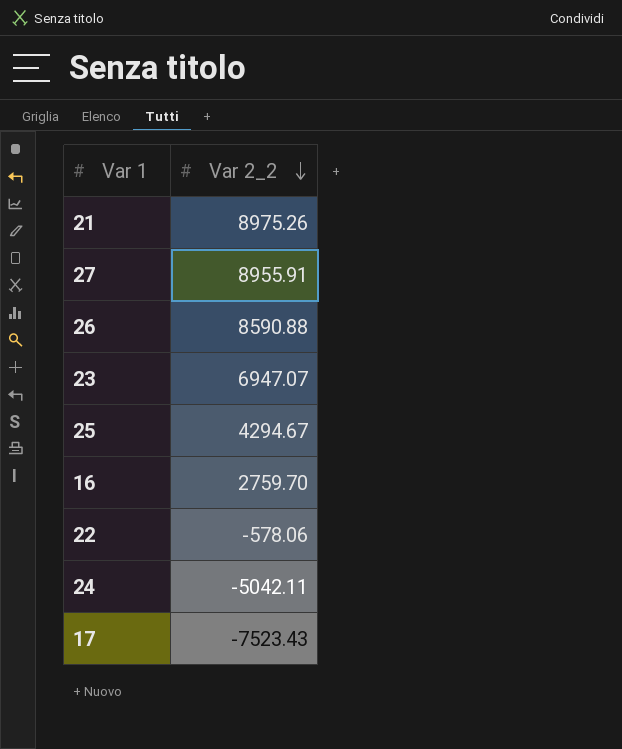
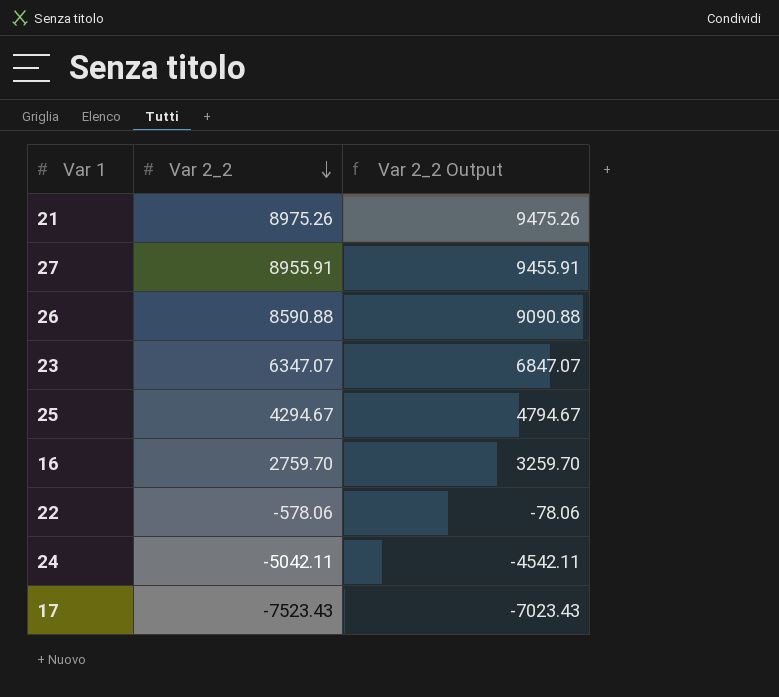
column Var 2_2 Output | formula: none -> [Var 2_2] + 500
23 | Var 2_2: 6947.07 -> 6347.07

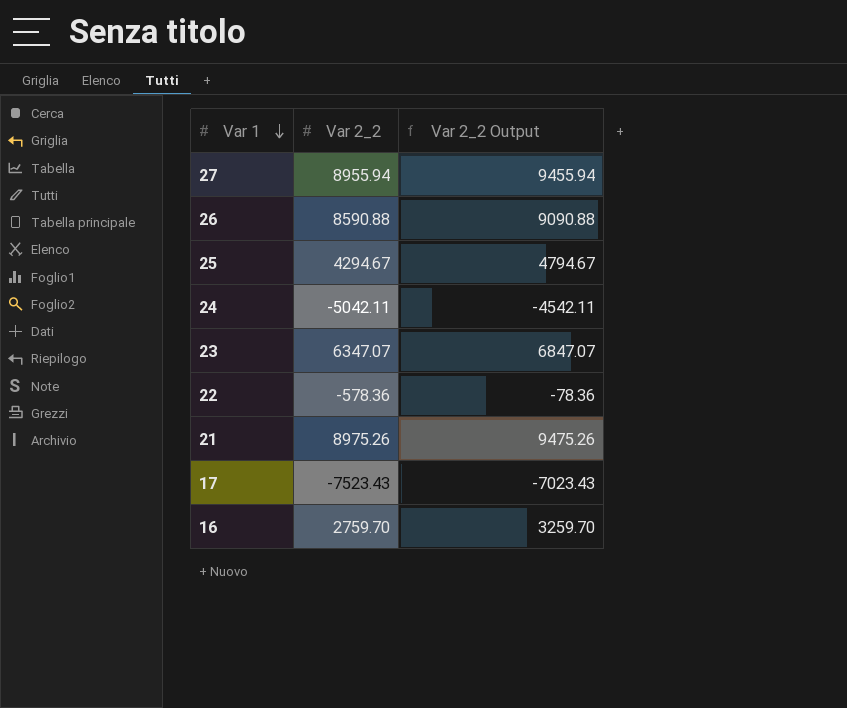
row order: Var 2_2 descending -> Var 1 descending
27 | Var 2_2: 8955.91 -> 8955.94
27 | Var 2_2 Output: 9455.91 -> 9455.94
22 | Var 2_2: -578.06 -> -578.36
22 | Var 2_2 Output: -78.06 -> -78.36

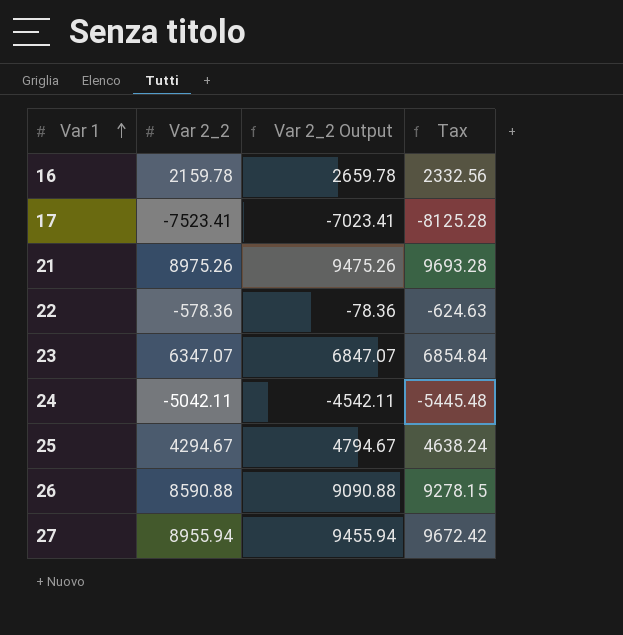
row order: Var 1 descending -> Var 1 ascending
column Tax | formula: none -> [Var 2_2] * 1.08
16 | Var 2_2: 2759.70 -> 2159.78
16 | Var 2_2 Output: 3259.70 -> 2659.78
17 | Var 2_2: -7523.43 -> -7523.41
17 | Var 2_2 Output: -7023.43 -> -7023.41

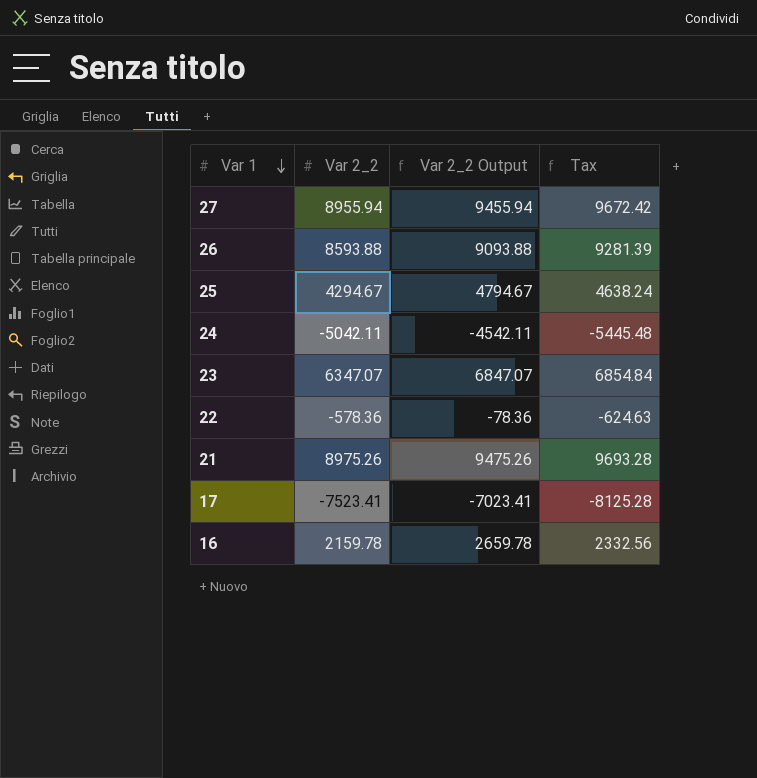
row order: Var 1 ascending -> Var 1 descending
26 | Var 2_2: 8590.88 -> 8593.88
26 | Var 2_2 Output: 9090.88 -> 9093.88
26 | Tax: 9278.15 -> 9281.39

